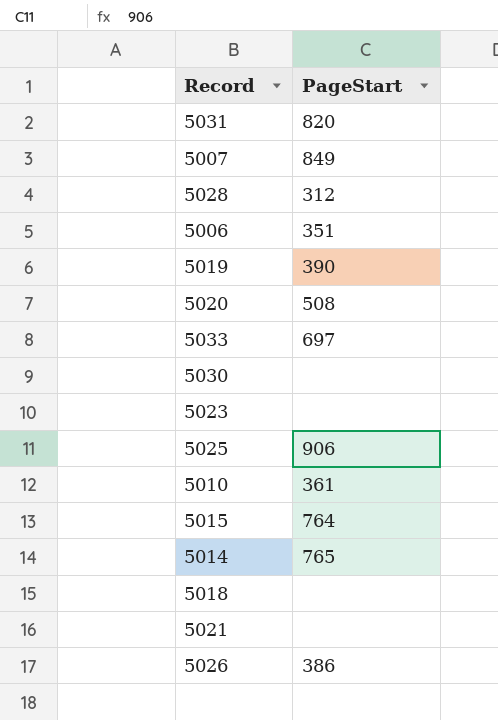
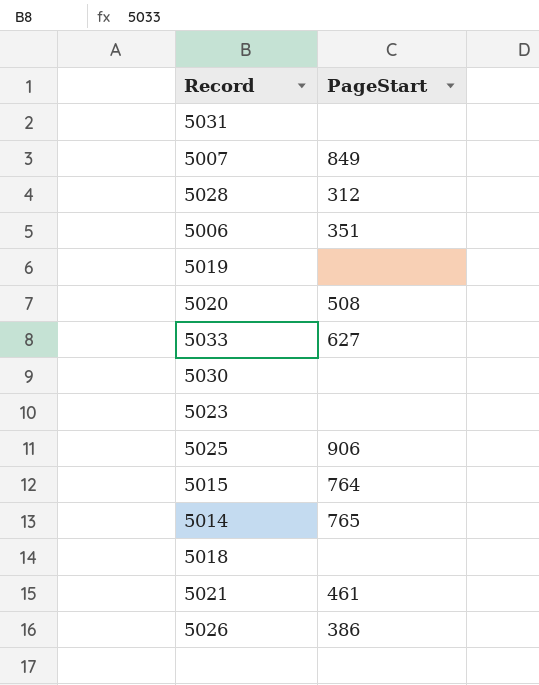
row 5010: 361 -> none
5031 | PageStart: 820 -> none
5019 | PageStart: 390 -> none
5033 | PageStart: 697 -> 627
5021 | PageStart: none -> 461

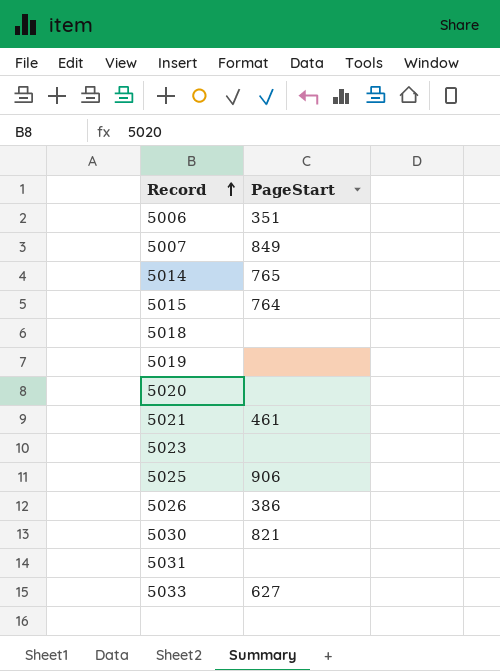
row order: none -> Record ascending
row 5028: 312 -> none
5020 | PageStart: 508 -> none
5030 | PageStart: none -> 821

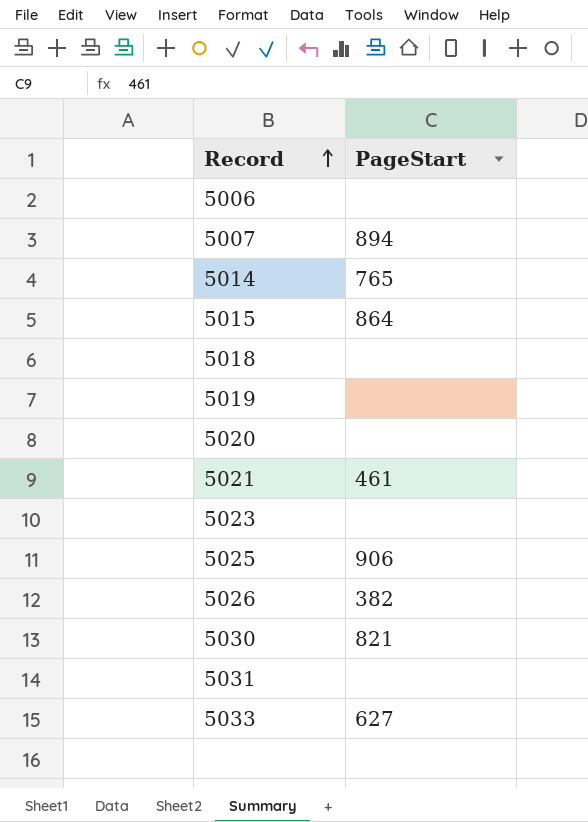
5006 | PageStart: 351 -> none
5007 | PageStart: 849 -> 894
5015 | PageStart: 764 -> 864
5026 | PageStart: 386 -> 382

